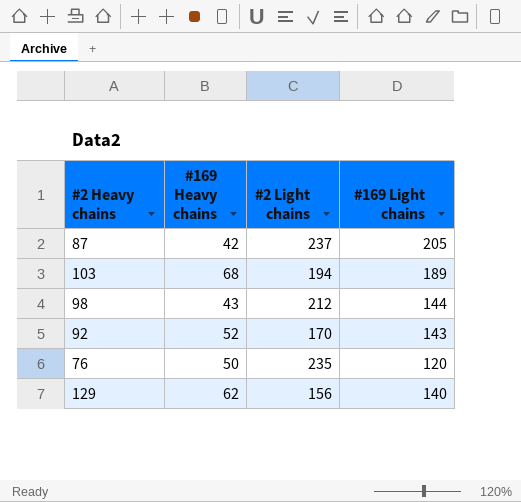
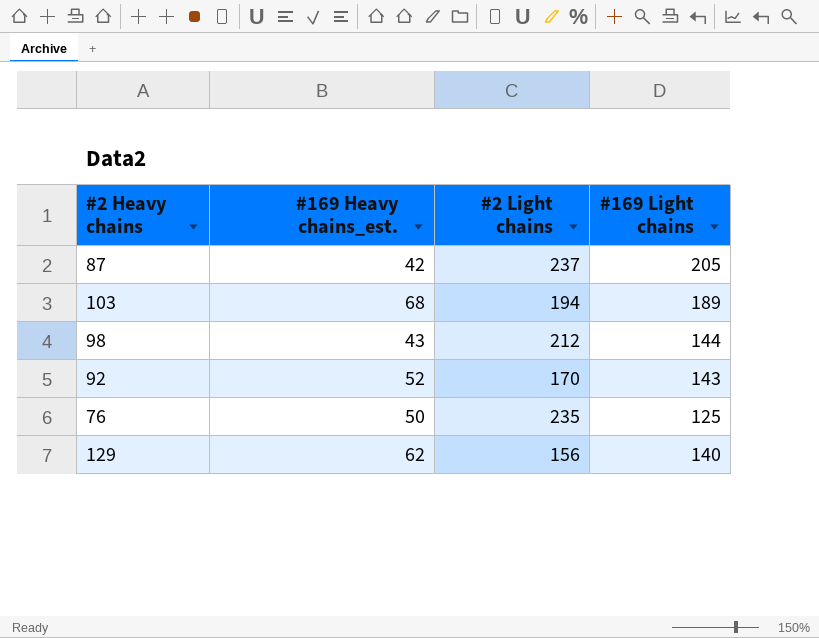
column name: #169 Heavy chains -> #169 Heavy chains_est.
76 | #169 Light chains: 120 -> 125

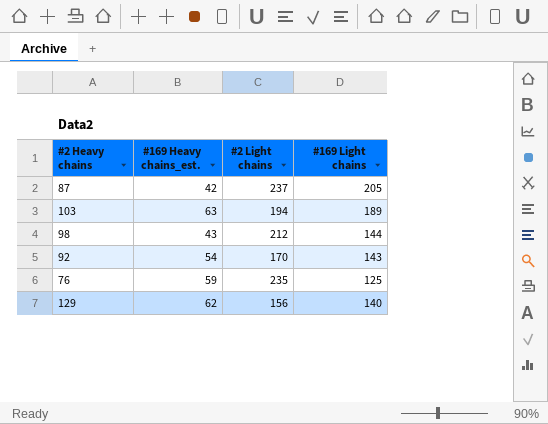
103 | #169 Heavy chains_est.: 68 -> 63
92 | #169 Heavy chains_est.: 52 -> 54
76 | #169 Heavy chains_est.: 50 -> 59

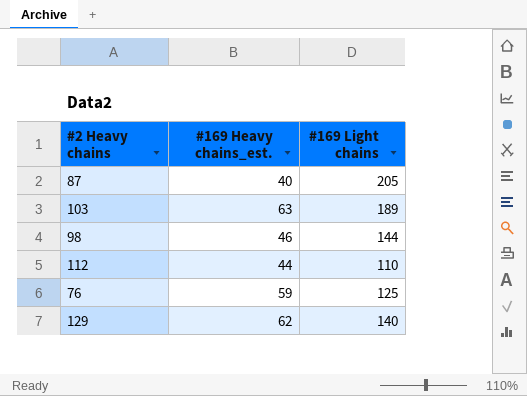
column #2 Light chains | position: 3 -> none
row 92: 54 | 170 | 143 -> none
87 | #169 Heavy chains_est.: 42 -> 40
98 | #169 Heavy chains_est.: 43 -> 46
row 112: none -> 44 | 110

